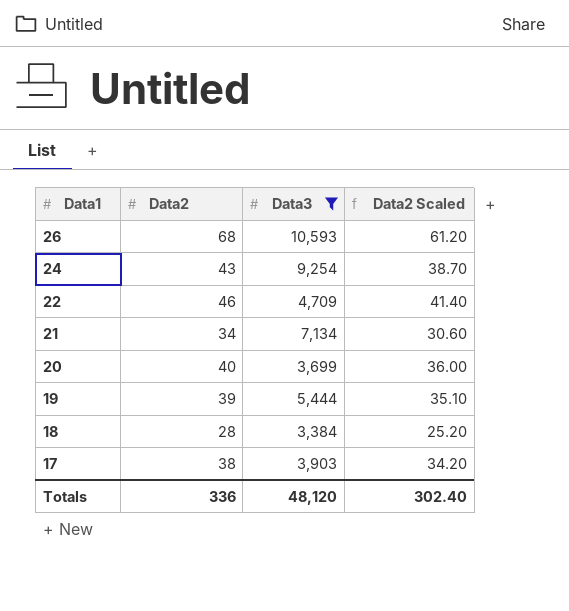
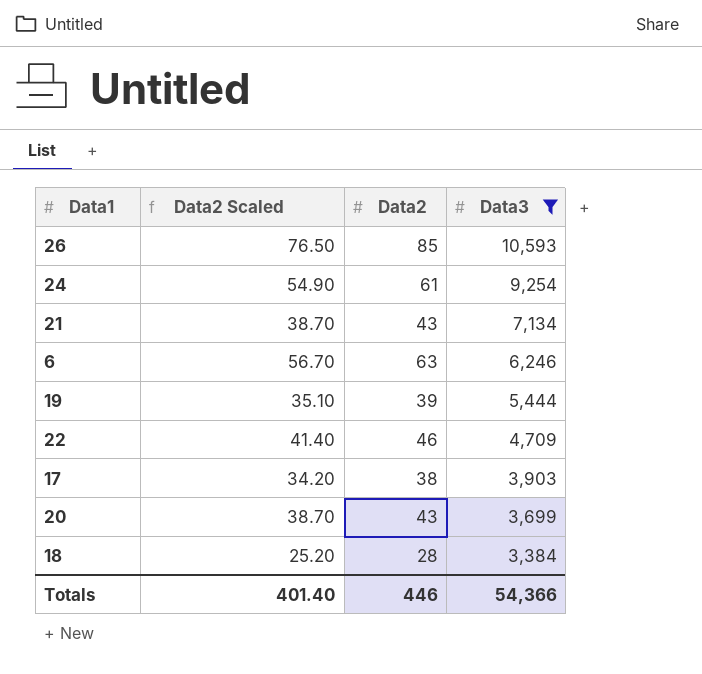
row order: Data1 descending -> Data3 descending
column Data2 Scaled | position: 4 -> 2
26 | Data2 Scaled: 61.20 -> 76.50
26 | Data2: 68 -> 85
24 | Data2 Scaled: 38.70 -> 54.90
24 | Data2: 43 -> 61
21 | Data2 Scaled: 30.60 -> 38.70
21 | Data2: 34 -> 43
row 6: none -> 56.70 | 63 | 6,246
20 | Data2 Scaled: 36.00 -> 38.70
20 | Data2: 40 -> 43
Totals | Data2 Scaled: 302.40 -> 401.40
Totals | Data2: 336 -> 446
Totals | Data3: 48,120 -> 54,366

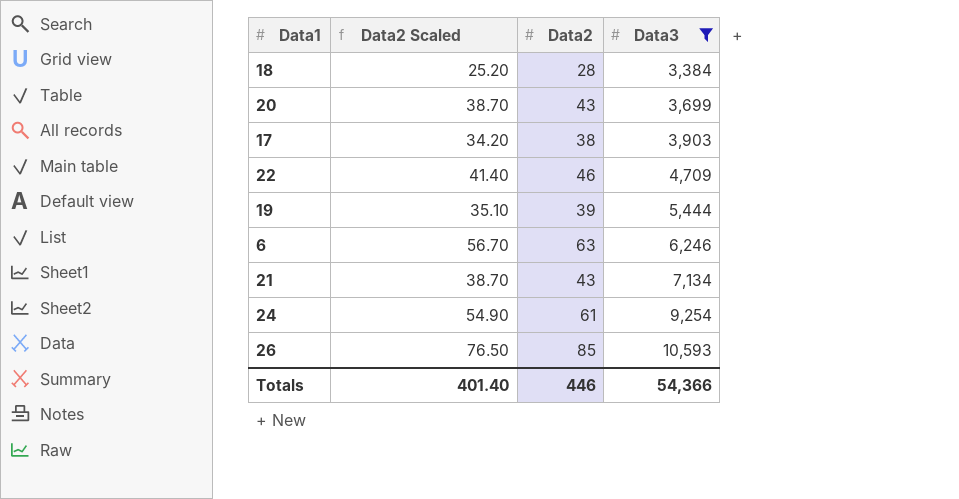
row order: Data3 descending -> Data3 ascending

